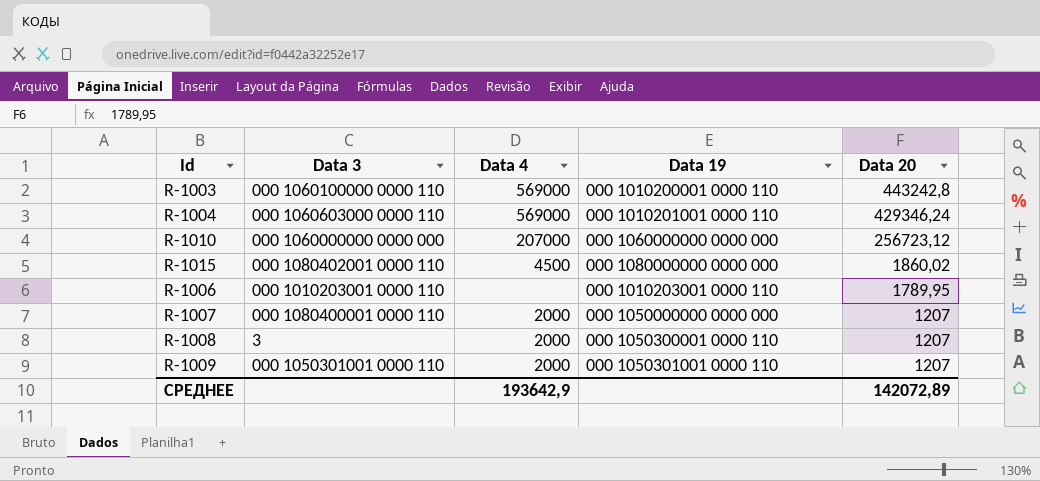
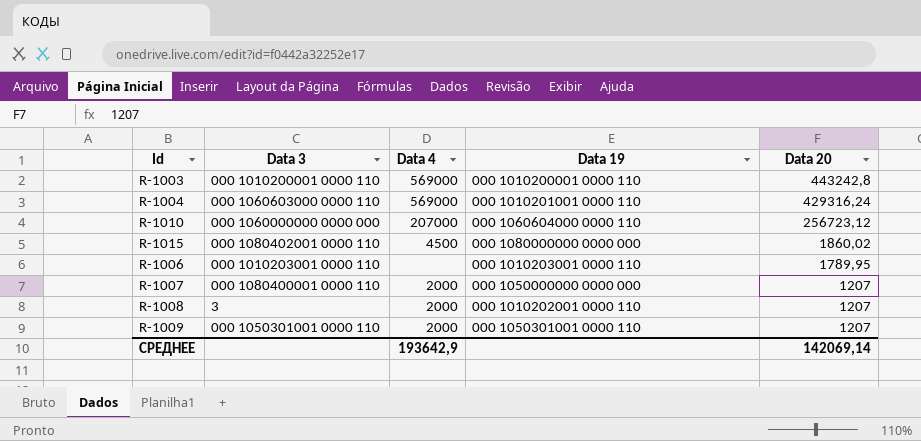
R-1003 | Data 3: 000 1060100000 0000 110 -> 000 1010200001 0000 110
R-1004 | Data 20: 429346,24 -> 429316,24
R-1010 | Data 19: 000 1060000000 0000 000 -> 000 1060604000 0000 110
R-1008 | Data 19: 000 1050300001 0000 110 -> 000 1010202001 0000 110
СРЕДНЕЕ | Data 20: 142072,89 -> 142069,14

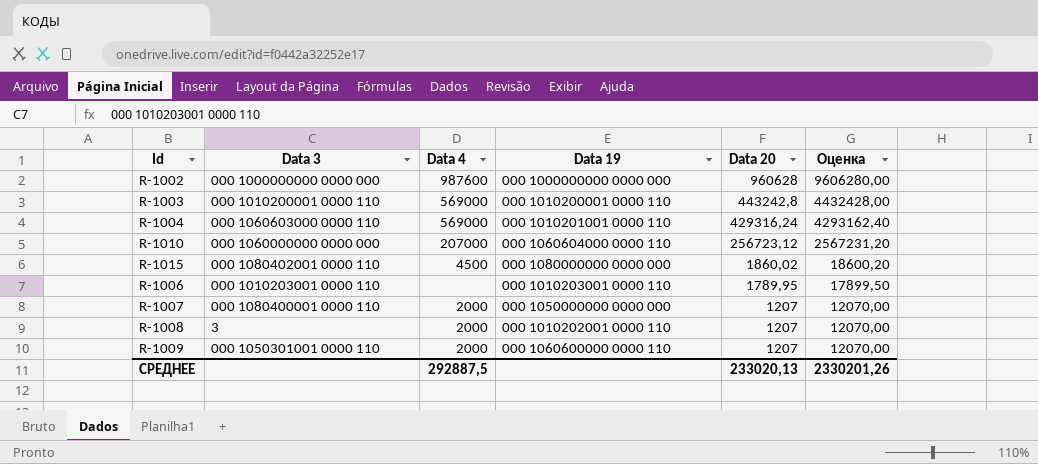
column Оценка | formula: none -> [Data 20] * 10
row R-1002: none -> 000 1000000000 0000 000 | 987600 | 000 1000000000 0000 000 | 960628 | 9606280,00
R-1009 | Data 19: 000 1050301001 0000 110 -> 000 1060600000 0000 110
СРЕДНЕЕ | Data 4: 193642,9 -> 292887,5
СРЕДНЕЕ | Data 20: 142069,14 -> 233020,13

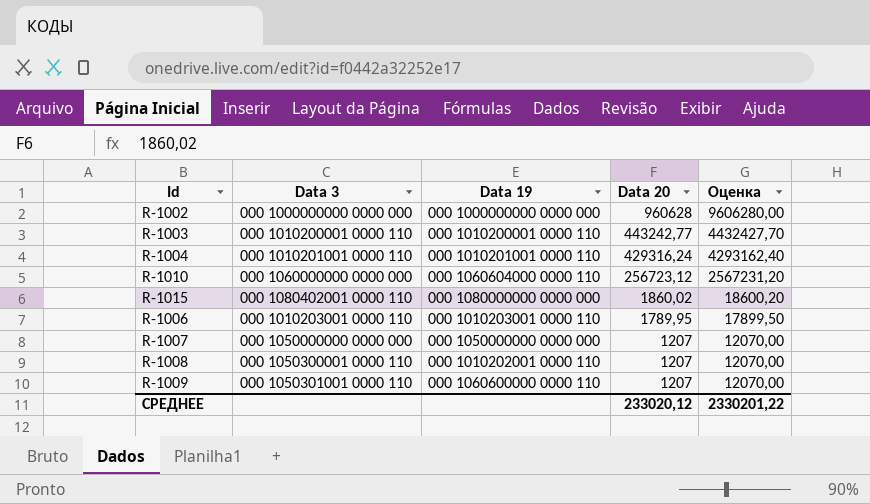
column Data 4 | position: 3 -> none
R-1003 | Data 20: 443242,8 -> 443242,77
R-1003 | Оценка: 4432428,00 -> 4432427,70
R-1004 | Data 3: 000 1060603000 0000 110 -> 000 1010201001 0000 110
R-1007 | Data 3: 000 1080400001 0000 110 -> 000 1050000000 0000 000
R-1008 | Data 3: 3 -> 000 1050300001 0000 110
СРЕДНЕЕ | Data 20: 233020,13 -> 233020,12
СРЕДНЕЕ | Оценка: 2330201,26 -> 2330201,22

